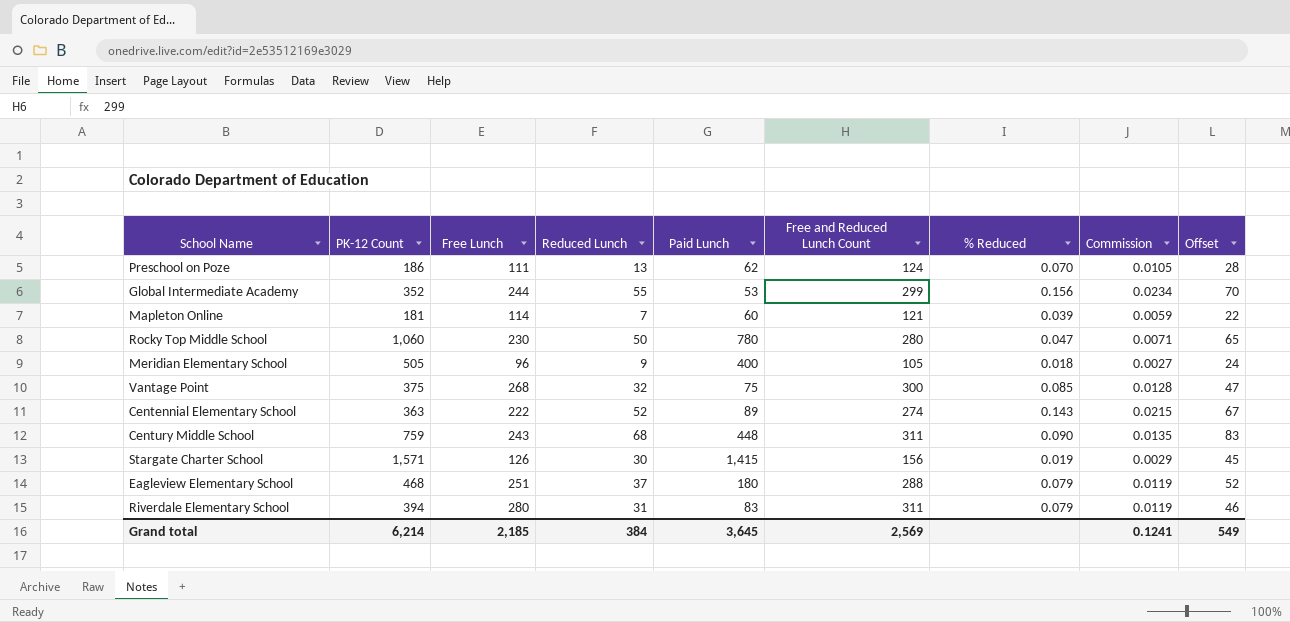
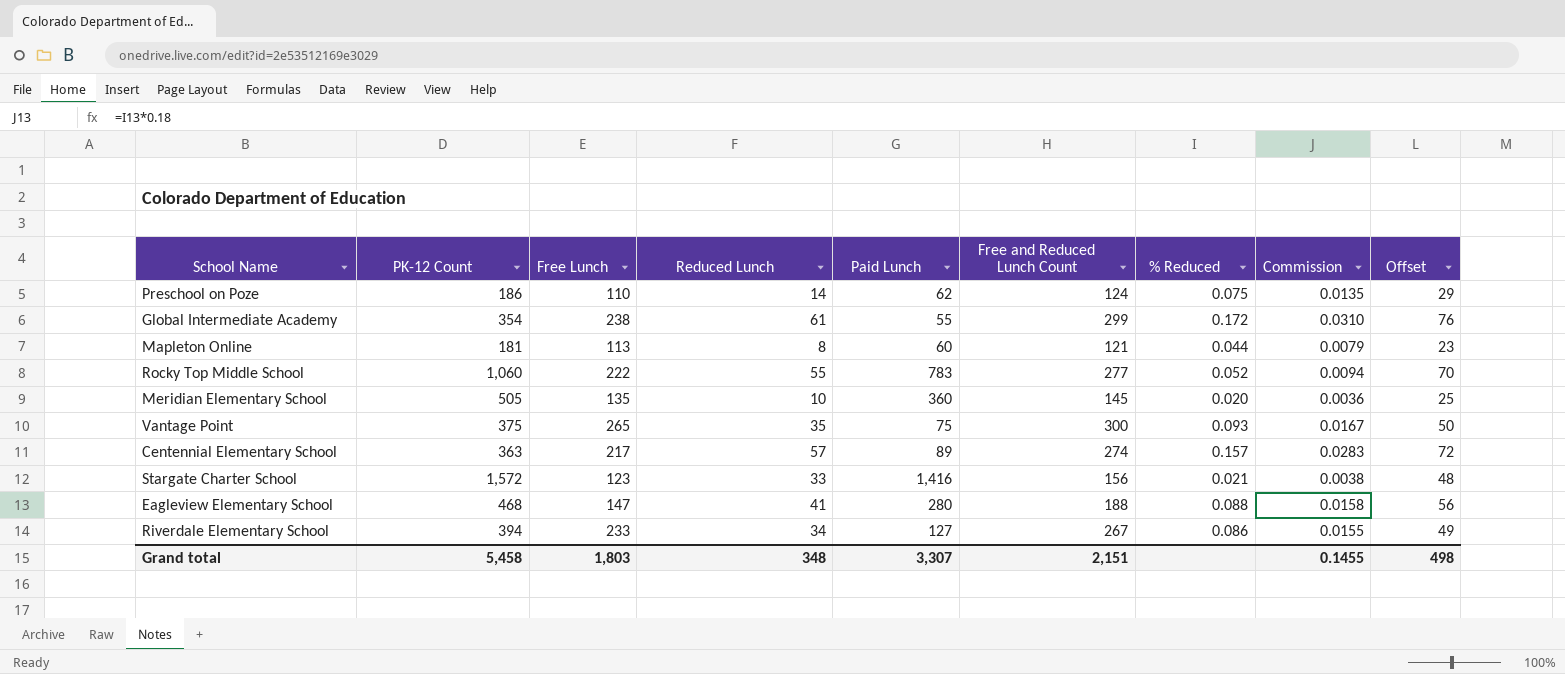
column Commission | formula: [% Reduced] * 0.15 -> [% Reduced] * 0.18
row Century Middle School: 759 | 243 | 68 | 448 | 311 | 0.090 | 0.0135 | 83 -> none
Preschool on Poze | Free Lunch: 111 -> 110
Preschool on Poze | Reduced Lunch: 13 -> 14
Preschool on Poze | % Reduced: 0.070 -> 0.075
Preschool on Poze | Offset: 28 -> 29
Global Intermediate Academy | PK-12 Count: 352 -> 354
Global Intermediate Academy | Free Lunch: 244 -> 238
Global Intermediate Academy | Reduced Lunch: 55 -> 61
Global Intermediate Academy | Paid Lunch: 53 -> 55
Global Intermediate Academy | % Reduced: 0.156 -> 0.172
Global Intermediate Academy | Offset: 70 -> 76
Mapleton Online | Free Lunch: 114 -> 113
Mapleton Online | Reduced Lunch: 7 -> 8
Mapleton Online | % Reduced: 0.039 -> 0.044
Mapleton Online | Offset: 22 -> 23
Rocky Top Middle School | Free Lunch: 230 -> 222
Rocky Top Middle School | Reduced Lunch: 50 -> 55
Rocky Top Middle School | Paid Lunch: 780 -> 783
Rocky Top Middle School | Free and Reduced Lunch Count: 280 -> 277
Rocky Top Middle School | % Reduced: 0.047 -> 0.052
Rocky Top Middle School | Offset: 65 -> 70
Meridian Elementary School | Free Lunch: 96 -> 135
Meridian Elementary School | Reduced Lunch: 9 -> 10
Meridian Elementary School | Paid Lunch: 400 -> 360
Meridian Elementary School | Free and Reduced Lunch Count: 105 -> 145
Meridian Elementary School | % Reduced: 0.018 -> 0.020
Meridian Elementary School | Offset: 24 -> 25
Vantage Point | Free Lunch: 268 -> 265
Vantage Point | Reduced Lunch: 32 -> 35
Vantage Point | % Reduced: 0.085 -> 0.093
Vantage Point | Offset: 47 -> 50
Centennial Elementary School | Free Lunch: 222 -> 217
Centennial Elementary School | Reduced Lunch: 52 -> 57
Centennial Elementary School | % Reduced: 0.143 -> 0.157
Centennial Elementary School | Offset: 67 -> 72
Stargate Charter School | PK-12 Count: 1,571 -> 1,572
Stargate Charter School | Free Lunch: 126 -> 123
Stargate Charter School | Reduced Lunch: 30 -> 33
Stargate Charter School | Paid Lunch: 1,415 -> 1,416
Stargate Charter School | % Reduced: 0.019 -> 0.021
Stargate Charter School | Offset: 45 -> 48
Eagleview Elementary School | Free Lunch: 251 -> 147
Eagleview Elementary School | Reduced Lunch: 37 -> 41
Eagleview Elementary School | Paid Lunch: 180 -> 280
Eagleview Elementary School | Free and Reduced Lunch Count: 288 -> 188
Eagleview Elementary School | % Reduced: 0.079 -> 0.088
Eagleview Elementary School | Offset: 52 -> 56
Riverdale Elementary School | Free Lunch: 280 -> 233
Riverdale Elementary School | Reduced Lunch: 31 -> 34
Riverdale Elementary School | Paid Lunch: 83 -> 127
Riverdale Elementary School | Free and Reduced Lunch Count: 311 -> 267
Riverdale Elementary School | % Reduced: 0.079 -> 0.086
Riverdale Elementary School | Offset: 46 -> 49
Grand total | PK-12 Count: 6,214 -> 5,458
Grand total | Free Lunch: 2,185 -> 1,803
Grand total | Reduced Lunch: 384 -> 348
Grand total | Paid Lunch: 3,645 -> 3,307
Grand total | Free and Reduced Lunch Count: 2,569 -> 2,151
Grand total | Commission: 0.1241 -> 0.1455
Grand total | Offset: 549 -> 498

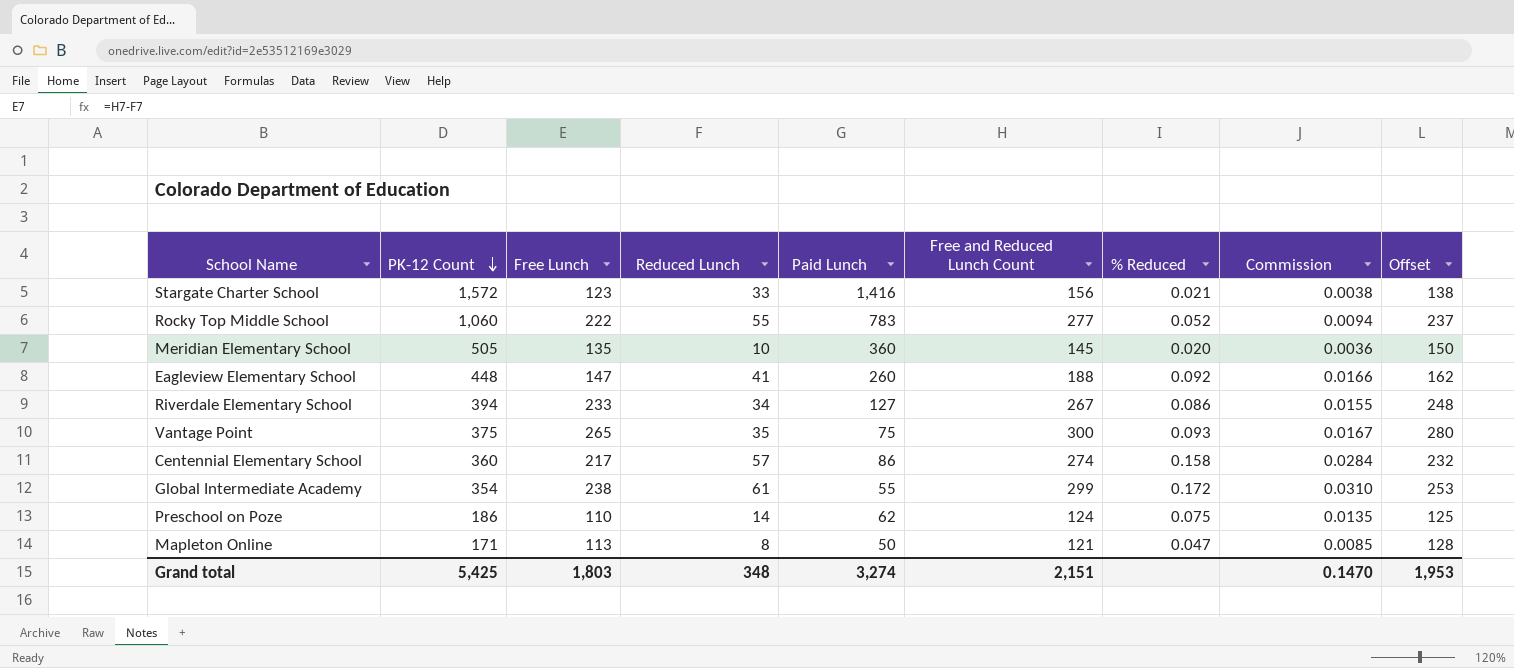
row order: none -> PK-12 Count descending
column Offset | formula: [Reduced Lunch] + 15 -> [Free Lunch] + 15
Eagleview Elementary School | PK-12 Count: 468 -> 448
Eagleview Elementary School | Paid Lunch: 280 -> 260
Eagleview Elementary School | % Reduced: 0.088 -> 0.092
Eagleview Elementary School | Commission: 0.0158 -> 0.0166
Centennial Elementary School | PK-12 Count: 363 -> 360
Centennial Elementary School | Paid Lunch: 89 -> 86
Centennial Elementary School | % Reduced: 0.157 -> 0.158
Centennial Elementary School | Commission: 0.0283 -> 0.0284
Mapleton Online | PK-12 Count: 181 -> 171
Mapleton Online | Paid Lunch: 60 -> 50
Mapleton Online | % Reduced: 0.044 -> 0.047
Mapleton Online | Commission: 0.0079 -> 0.0085
Grand total | PK-12 Count: 5,458 -> 5,425
Grand total | Paid Lunch: 3,307 -> 3,274
Grand total | Commission: 0.1455 -> 0.1470
Grand total | Offset: 498 -> 1,953

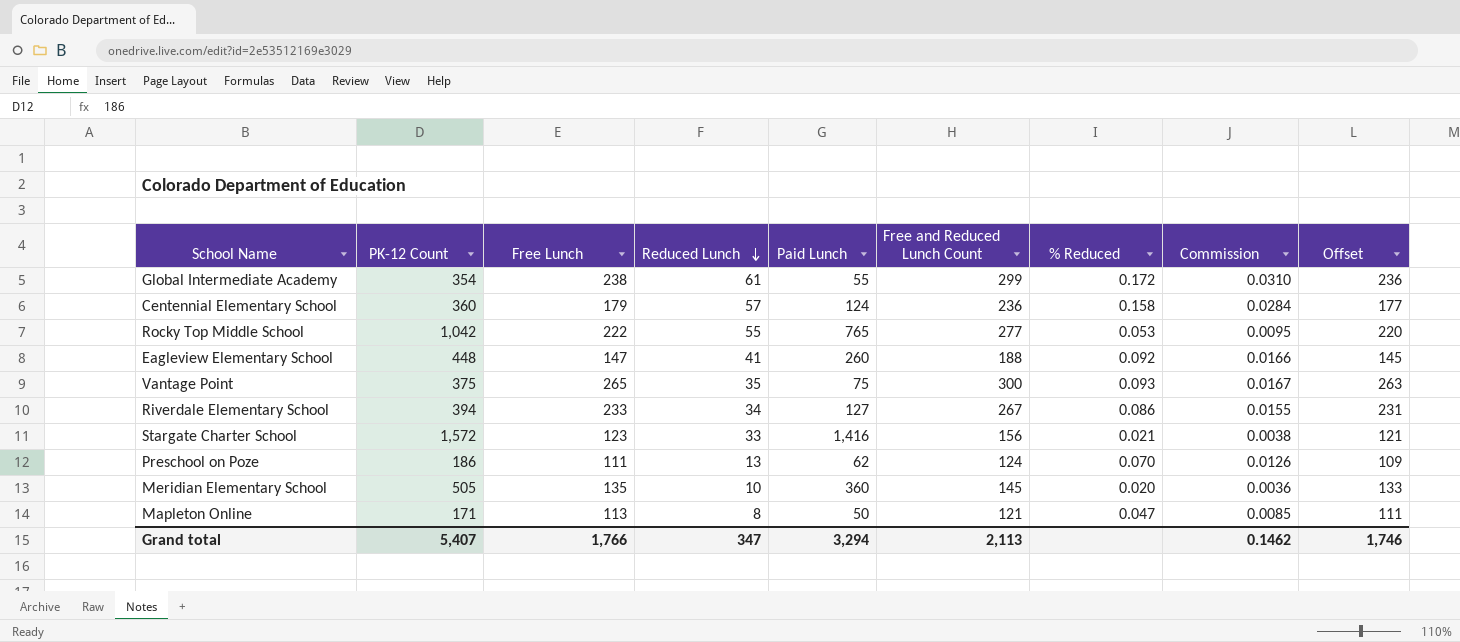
row order: PK-12 Count descending -> Reduced Lunch descending
column Offset | formula: [Free Lunch] + 15 -> [Free Lunch] - 2
Centennial Elementary School | Free Lunch: 217 -> 179
Centennial Elementary School | Paid Lunch: 86 -> 124
Centennial Elementary School | Free and Reduced Lunch Count: 274 -> 236
Rocky Top Middle School | PK-12 Count: 1,060 -> 1,042
Rocky Top Middle School | Paid Lunch: 783 -> 765
Rocky Top Middle School | % Reduced: 0.052 -> 0.053
Rocky Top Middle School | Commission: 0.0094 -> 0.0095
Preschool on Poze | Free Lunch: 110 -> 111
Preschool on Poze | Reduced Lunch: 14 -> 13
Preschool on Poze | % Reduced: 0.075 -> 0.070
Preschool on Poze | Commission: 0.0135 -> 0.0126
Grand total | PK-12 Count: 5,425 -> 5,407
Grand total | Free Lunch: 1,803 -> 1,766
Grand total | Reduced Lunch: 348 -> 347
Grand total | Paid Lunch: 3,274 -> 3,294
Grand total | Free and Reduced Lunch Count: 2,151 -> 2,113
Grand total | Commission: 0.1470 -> 0.1462
Grand total | Offset: 1,953 -> 1,746

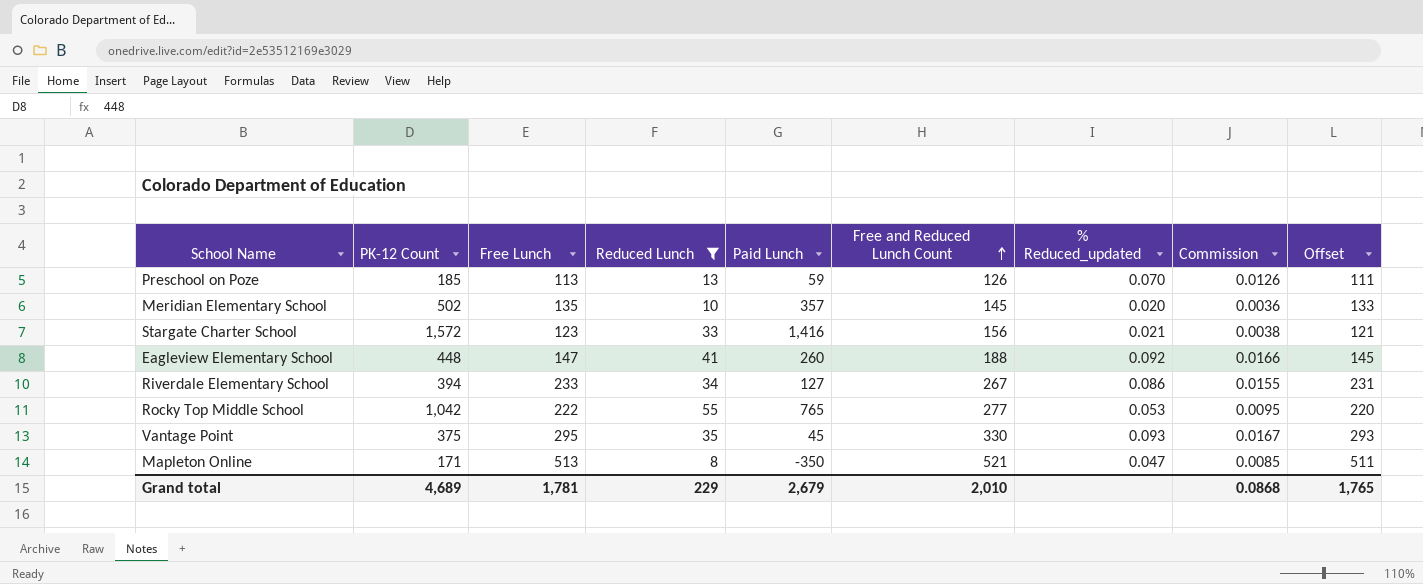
filter: none -> Reduced Lunch <= 55
row order: Reduced Lunch descending -> Free and Reduced Lunch Count ascending
column name: % Reduced -> % Reduced_updated
Preschool on Poze | PK-12 Count: 186 -> 185
Preschool on Poze | Free Lunch: 111 -> 113
Preschool on Poze | Paid Lunch: 62 -> 59
Preschool on Poze | Free and Reduced Lunch Count: 124 -> 126
Preschool on Poze | Offset: 109 -> 111
Meridian Elementary School | PK-12 Count: 505 -> 502
Meridian Elementary School | Paid Lunch: 360 -> 357
Vantage Point | Free Lunch: 265 -> 295
Vantage Point | Paid Lunch: 75 -> 45
Vantage Point | Free and Reduced Lunch Count: 300 -> 330
Vantage Point | Offset: 263 -> 293
Mapleton Online | Free Lunch: 113 -> 513
Mapleton Online | Paid Lunch: 50 -> -350
Mapleton Online | Free and Reduced Lunch Count: 121 -> 521
Mapleton Online | Offset: 111 -> 511
Grand total | PK-12 Count: 5,407 -> 4,689
Grand total | Free Lunch: 1,766 -> 1,781
Grand total | Reduced Lunch: 347 -> 229
Grand total | Paid Lunch: 3,294 -> 2,679
Grand total | Free and Reduced Lunch Count: 2,113 -> 2,010
Grand total | Commission: 0.1462 -> 0.0868
Grand total | Offset: 1,746 -> 1,765

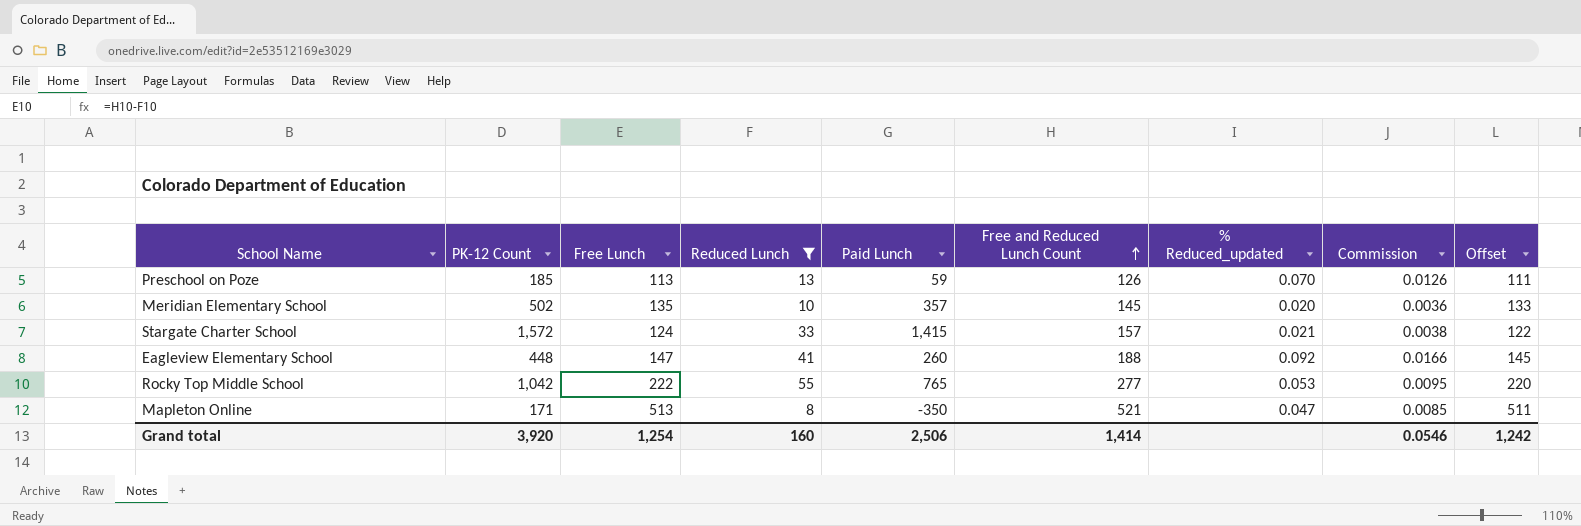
row Riverdale Elementary School: 394 | 233 | 34 | 127 | 267 | 0.086 | 0.0155 | 231 -> none
row Vantage Point: 375 | 295 | 35 | 45 | 330 | 0.093 | 0.0167 | 293 -> none
Stargate Charter School | Free Lunch: 123 -> 124
Stargate Charter School | Paid Lunch: 1,416 -> 1,415
Stargate Charter School | Free and Reduced Lunch Count: 156 -> 157
Stargate Charter School | Offset: 121 -> 122
Grand total | PK-12 Count: 4,689 -> 3,920
Grand total | Free Lunch: 1,781 -> 1,254
Grand total | Reduced Lunch: 229 -> 160
Grand total | Paid Lunch: 2,679 -> 2,506
Grand total | Free and Reduced Lunch Count: 2,010 -> 1,414
Grand total | Commission: 0.0868 -> 0.0546
Grand total | Offset: 1,765 -> 1,242

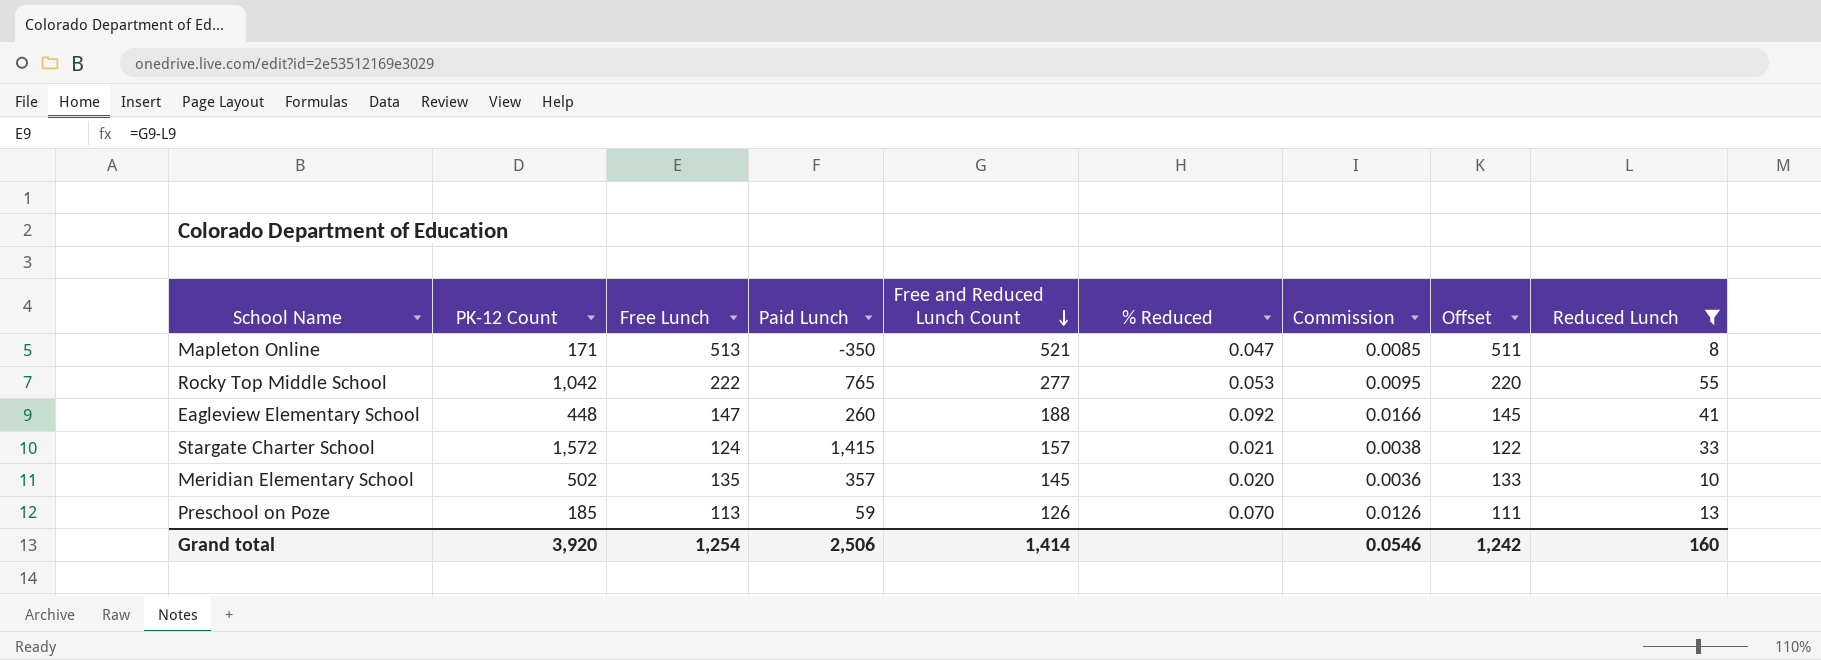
row order: Free and Reduced Lunch Count ascending -> Free and Reduced Lunch Count descending
column name: % Reduced_updated -> % Reduced
column Reduced Lunch | position: 4 -> 9

